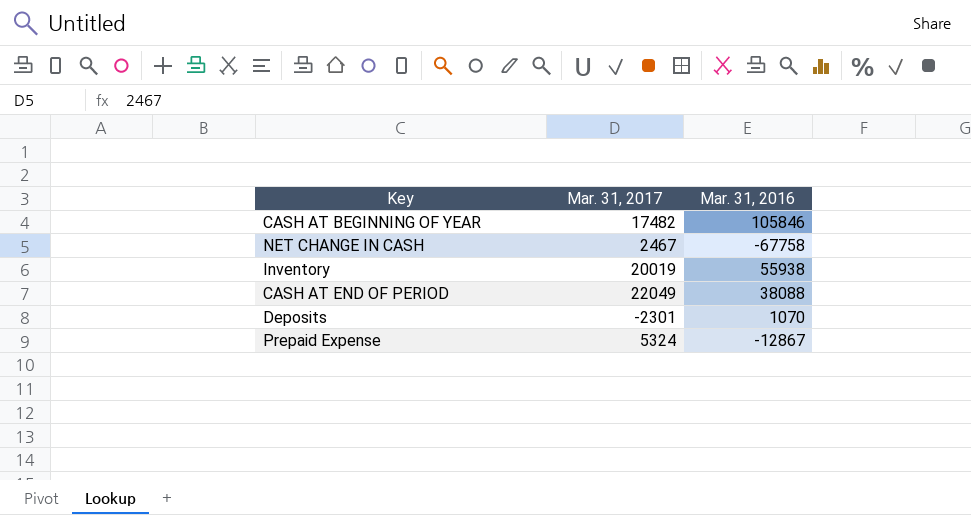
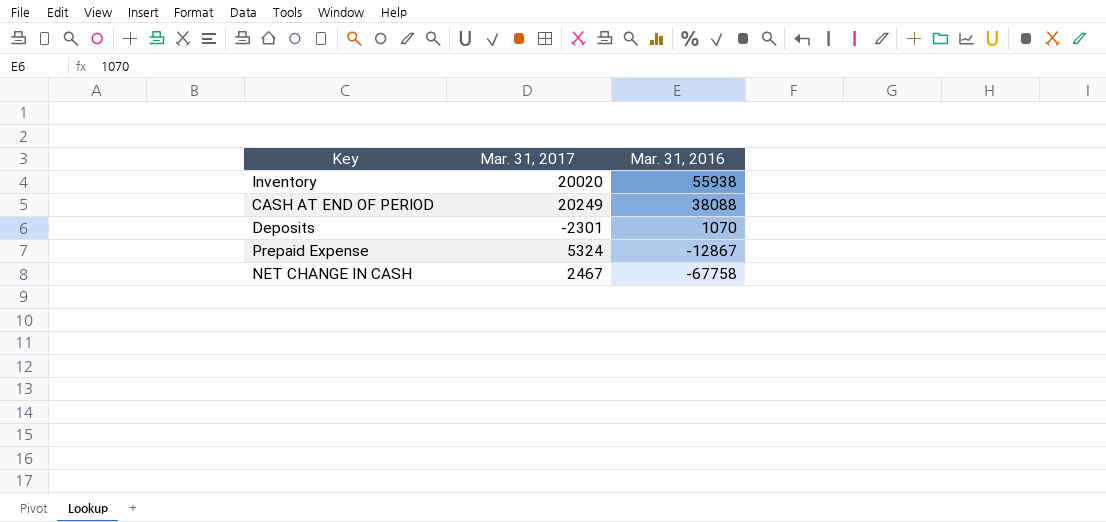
row order: none -> Mar. 31, 2016 descending
row CASH AT BEGINNING OF YEAR: 17482 | 105846 -> none
Inventory | Mar. 31, 2017: 20019 -> 20020
CASH AT END OF PERIOD | Mar. 31, 2017: 22049 -> 20249

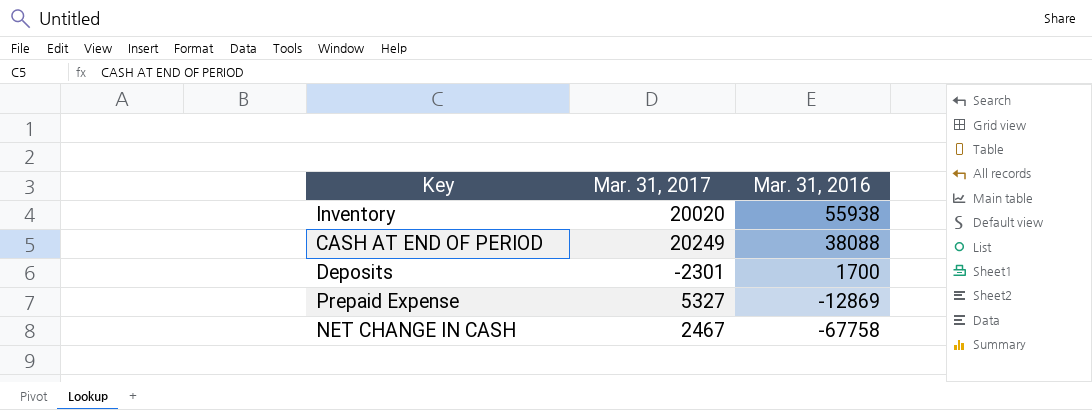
Deposits | Mar. 31, 2016: 1070 -> 1700
Prepaid Expense | Mar. 31, 2017: 5324 -> 5327
Prepaid Expense | Mar. 31, 2016: -12867 -> -12869

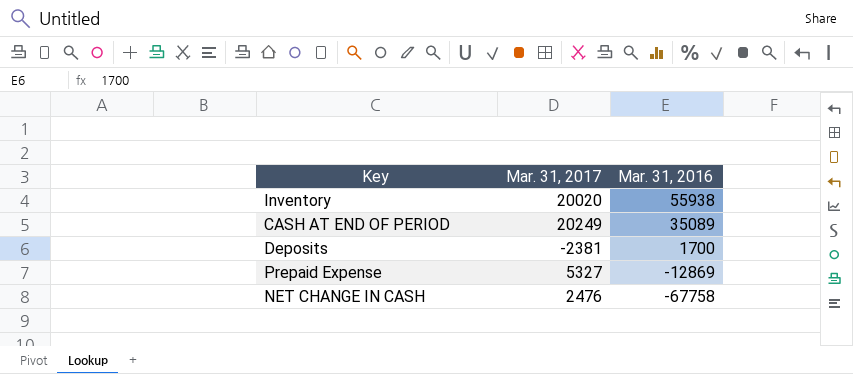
CASH AT END OF PERIOD | Mar. 31, 2016: 38088 -> 35089
Deposits | Mar. 31, 2017: -2301 -> -2381
NET CHANGE IN CASH | Mar. 31, 2017: 2467 -> 2476

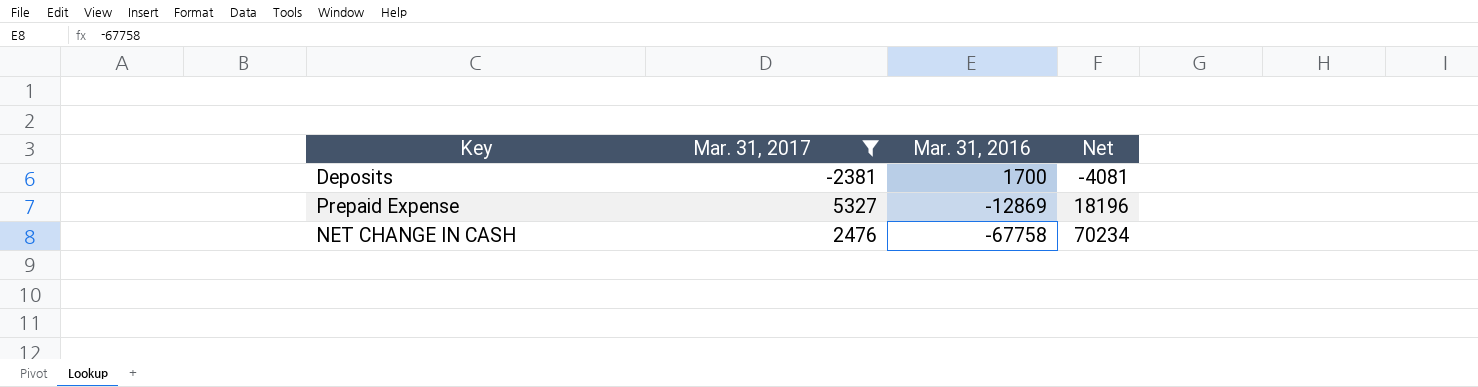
filter: none -> Mar. 31, 2017 <= 5327
column Net | formula: none -> [Mar. 31, 2017] - [Mar. 31, 2016]

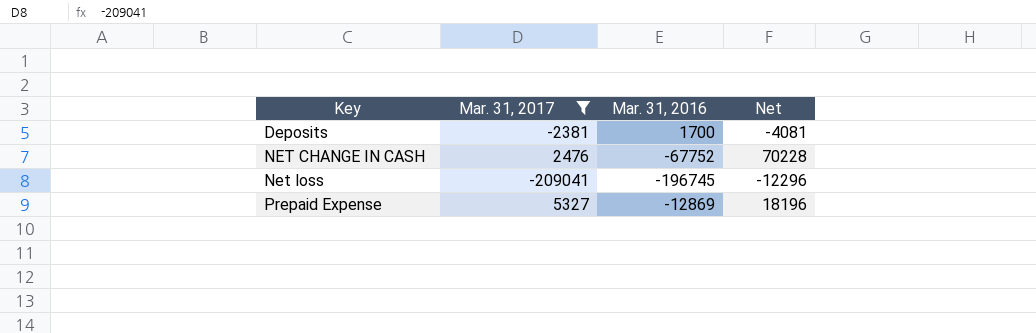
row order: Mar. 31, 2016 descending -> Key ascending
NET CHANGE IN CASH | Mar. 31, 2016: -67758 -> -67752
NET CHANGE IN CASH | Net: 70234 -> 70228
row Net loss: none -> -209041 | -196745 | -12296

